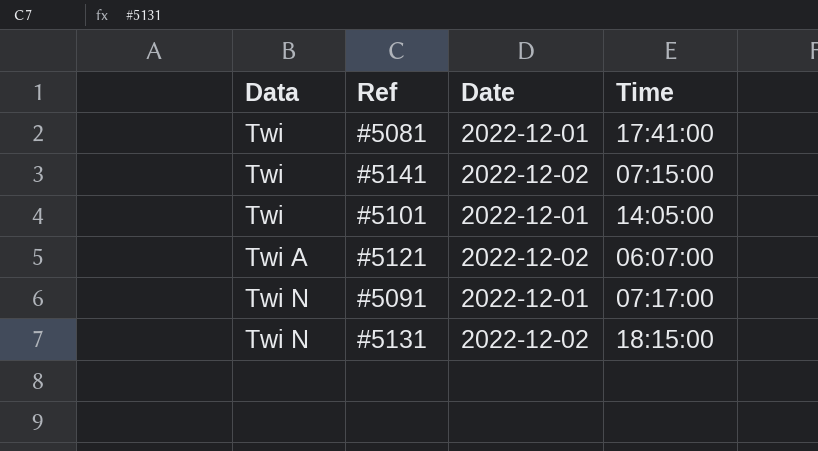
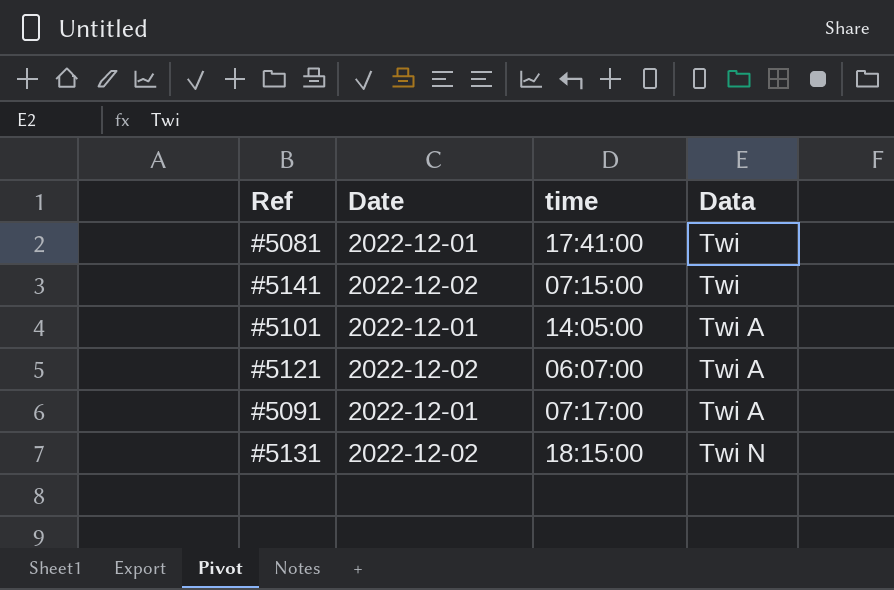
column name: Time -> time
column Data | position: 1 -> 4
#5101 | Data: Twi -> Twi A
#5091 | Data: Twi N -> Twi A

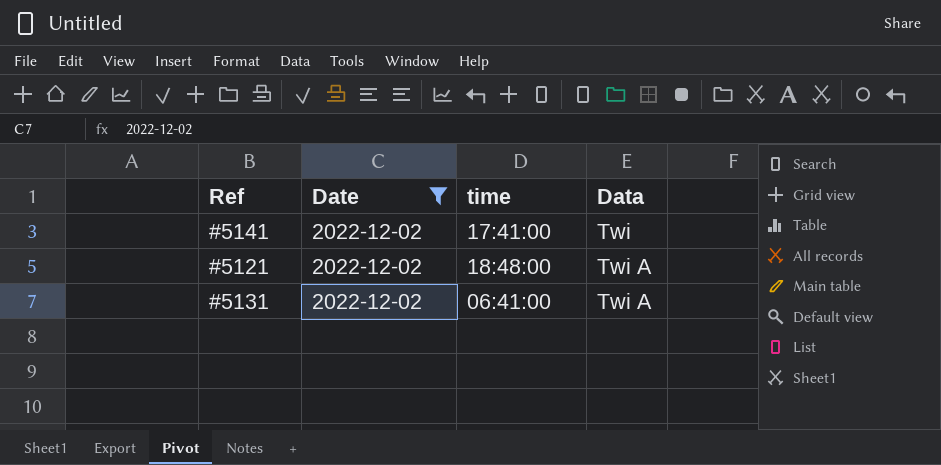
filter: none -> Date = 2022-12-02
#5141 | time: 07:15:00 -> 17:41:00
#5121 | time: 06:07:00 -> 18:48:00
#5131 | time: 18:15:00 -> 06:41:00
#5131 | Data: Twi N -> Twi A

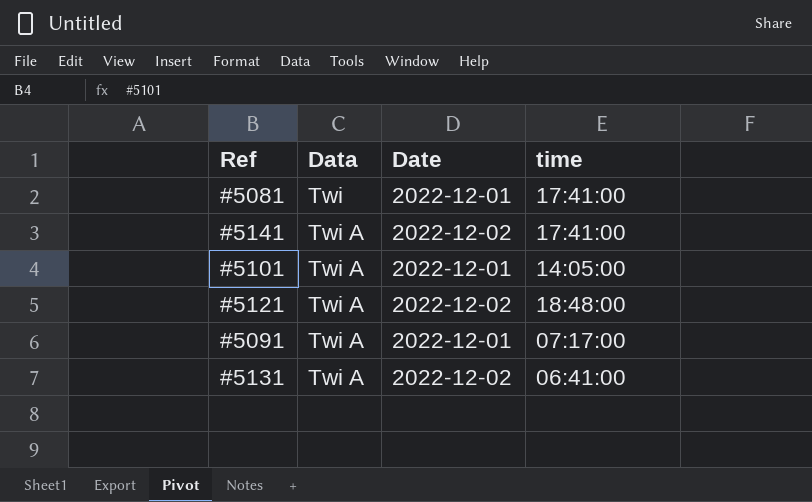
filter: Date = 2022-12-02 -> none
column Data | position: 4 -> 2
#5141 | Data: Twi -> Twi A

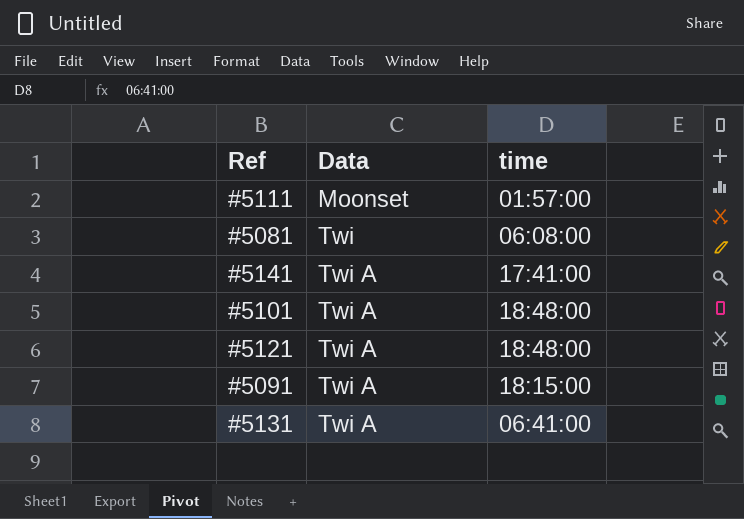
column Date | position: 3 -> none
row #5111: none -> Moonset | 01:57:00
#5081 | time: 17:41:00 -> 06:08:00
#5101 | time: 14:05:00 -> 18:48:00
#5091 | time: 07:17:00 -> 18:15:00

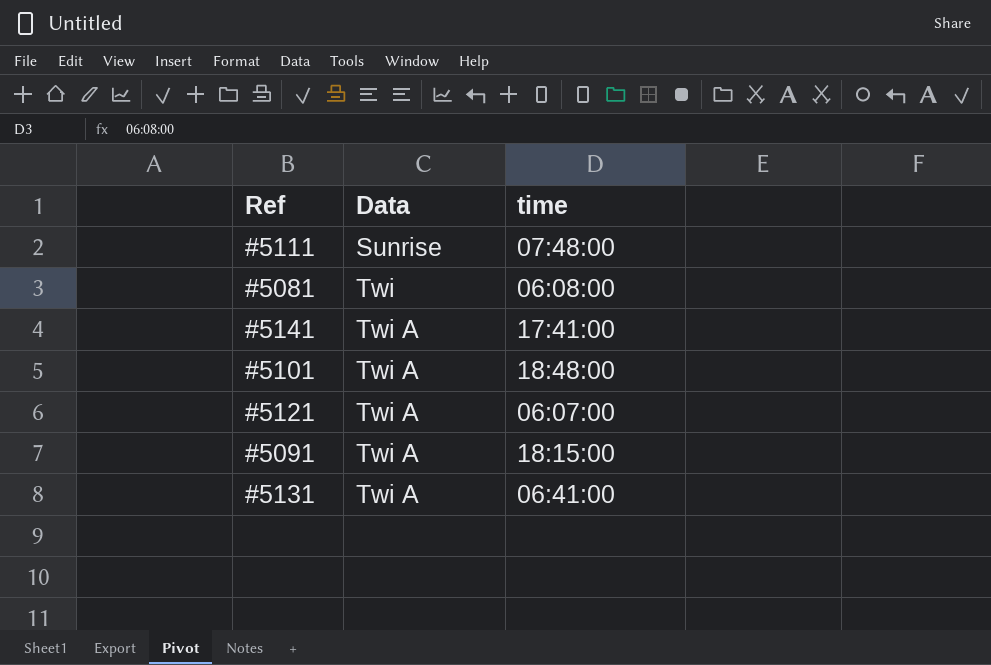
#5111 | Data: Moonset -> Sunrise
#5111 | time: 01:57:00 -> 07:48:00
#5121 | time: 18:48:00 -> 06:07:00

